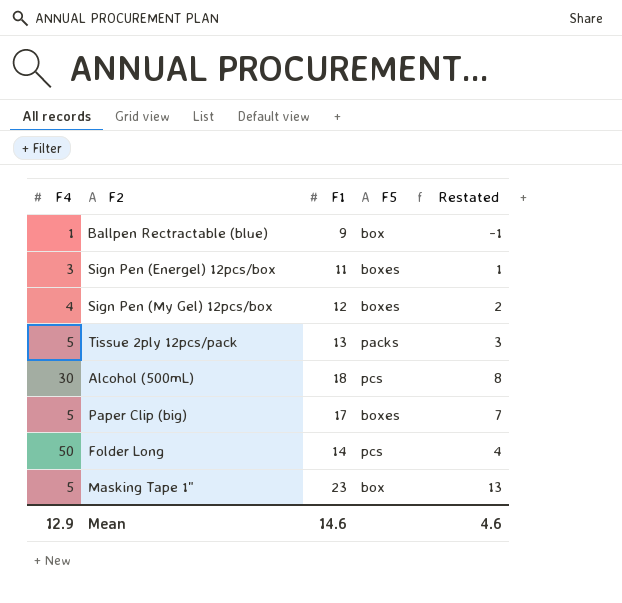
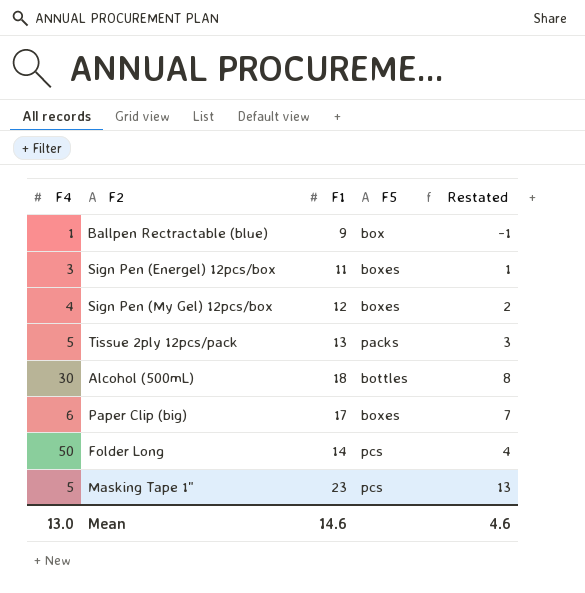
Alcohol (500mL) | F5: pcs -> bottles
Paper Clip (big) | F4: 5 -> 6
Masking Tape 1" | F5: box -> pcs
Mean | F4: 12.9 -> 13.0

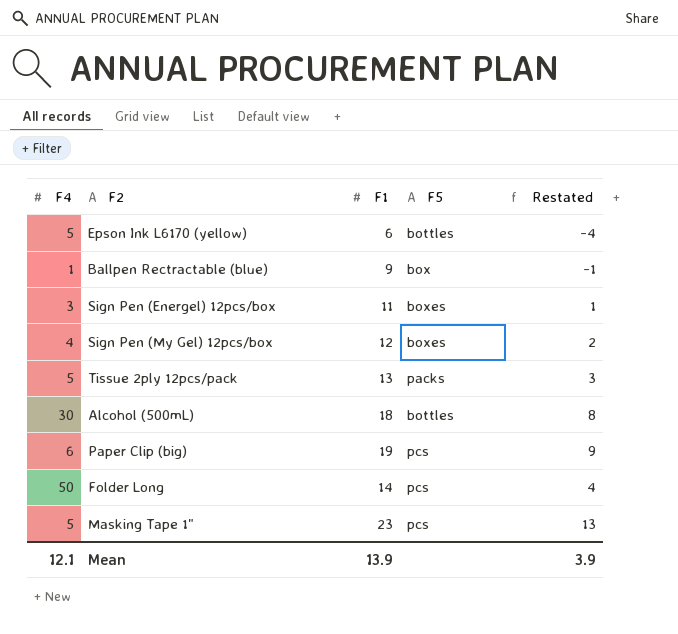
row Epson Ink L6170 (yellow): none -> 5 | 6 | bottles | -4
Paper Clip (big) | F1: 17 -> 19
Paper Clip (big) | F5: boxes -> pcs
Paper Clip (big) | Restated: 7 -> 9
Mean | F4: 13.0 -> 12.1
Mean | F1: 14.6 -> 13.9
Mean | Restated: 4.6 -> 3.9

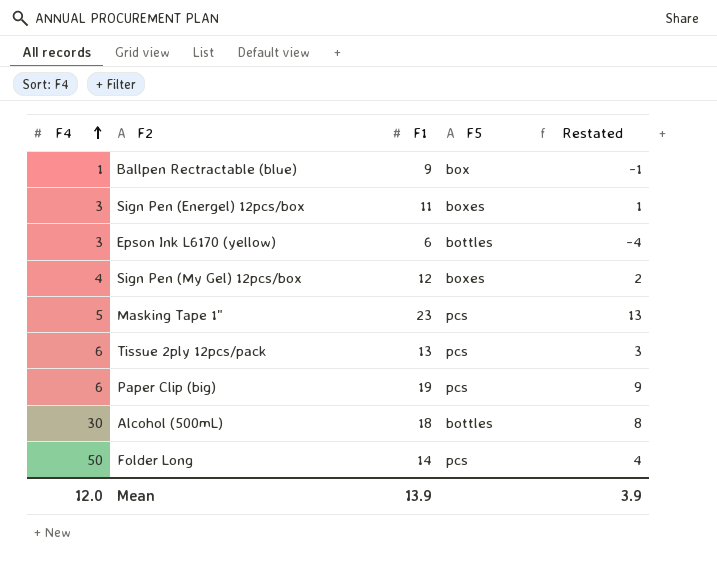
row order: none -> F4 ascending
Epson Ink L6170 (yellow) | F4: 5 -> 3
Tissue 2ply 12pcs/pack | F4: 5 -> 6
Tissue 2ply 12pcs/pack | F5: packs -> pcs
Mean | F4: 12.1 -> 12.0

